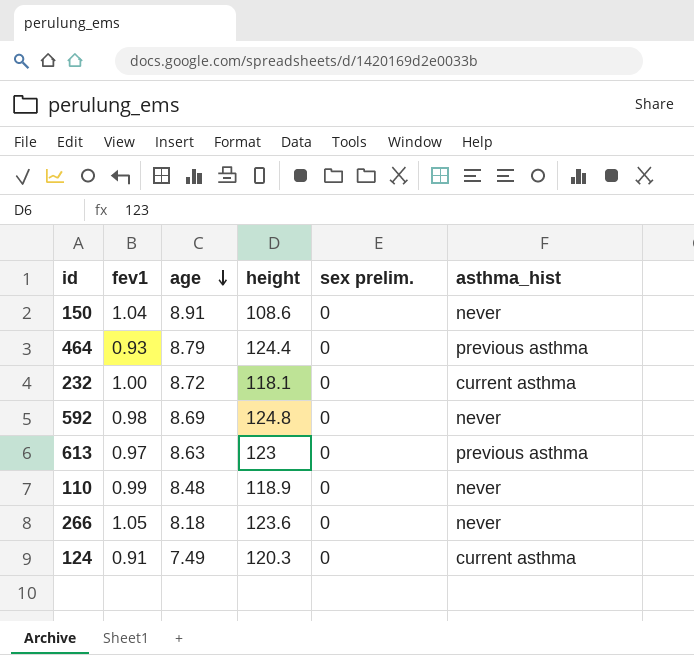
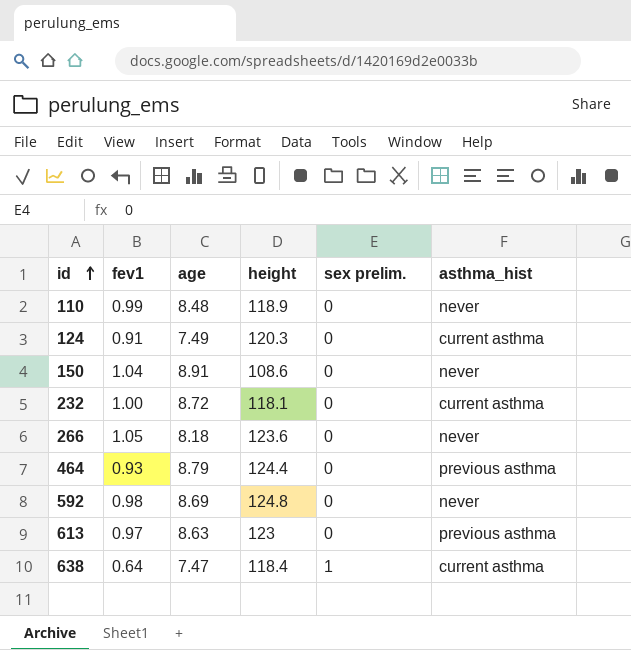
row order: age descending -> id ascending
row 638: none -> 0.64 | 7.47 | 118.4 | 1 | current asthma

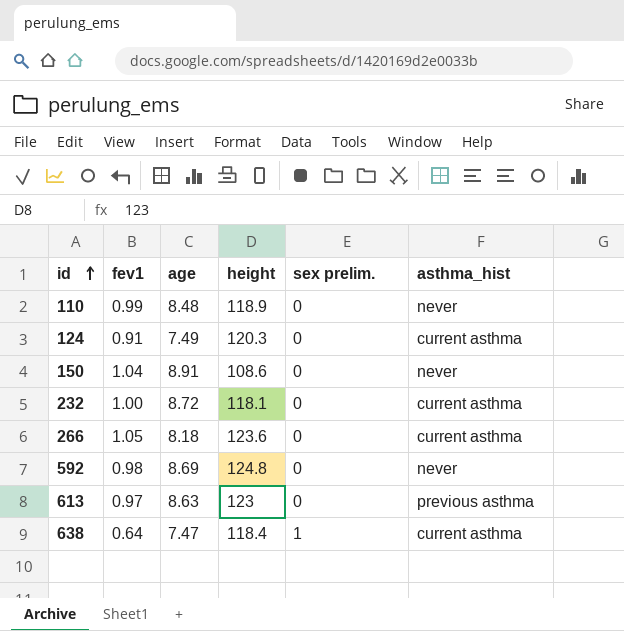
row 464: 0.93 | 8.79 | 124.4 | 0 | previous asthma -> none
266 | asthma_hist: never -> current asthma

